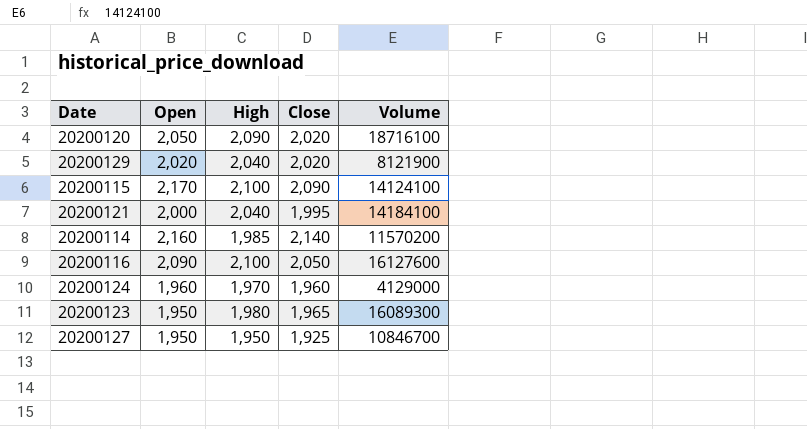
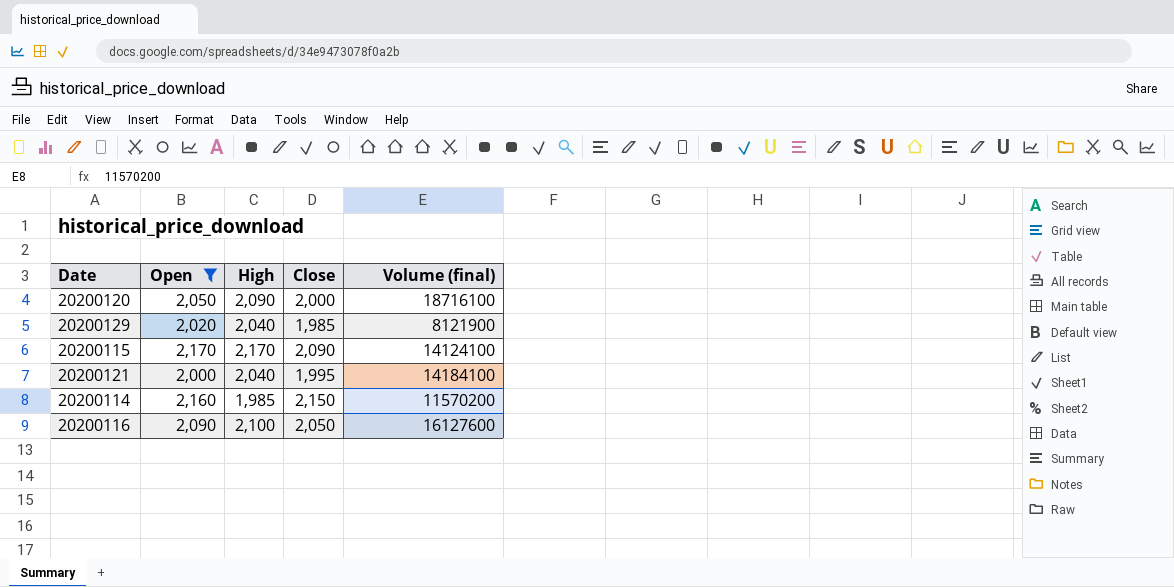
filter: none -> Open >= 2,000
column name: Volume -> Volume (final)
20200120 | Close: 2,020 -> 2,000
20200129 | Close: 2,020 -> 1,985
20200115 | High: 2,100 -> 2,170
20200114 | Close: 2,140 -> 2,150

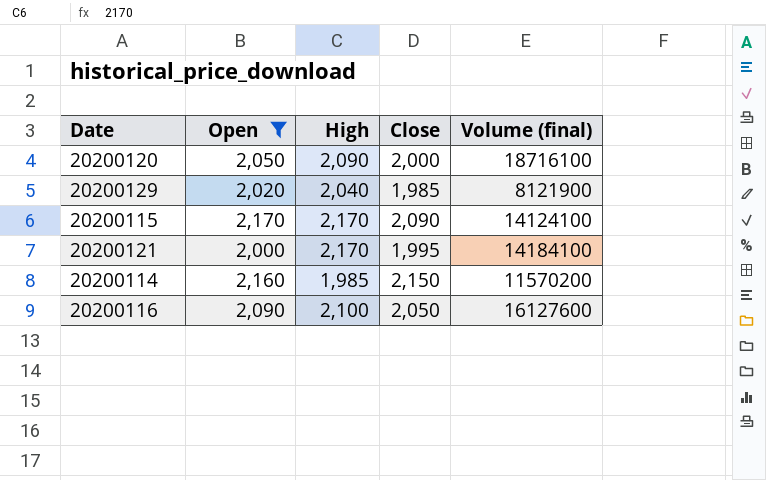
20200121 | High: 2,040 -> 2,170

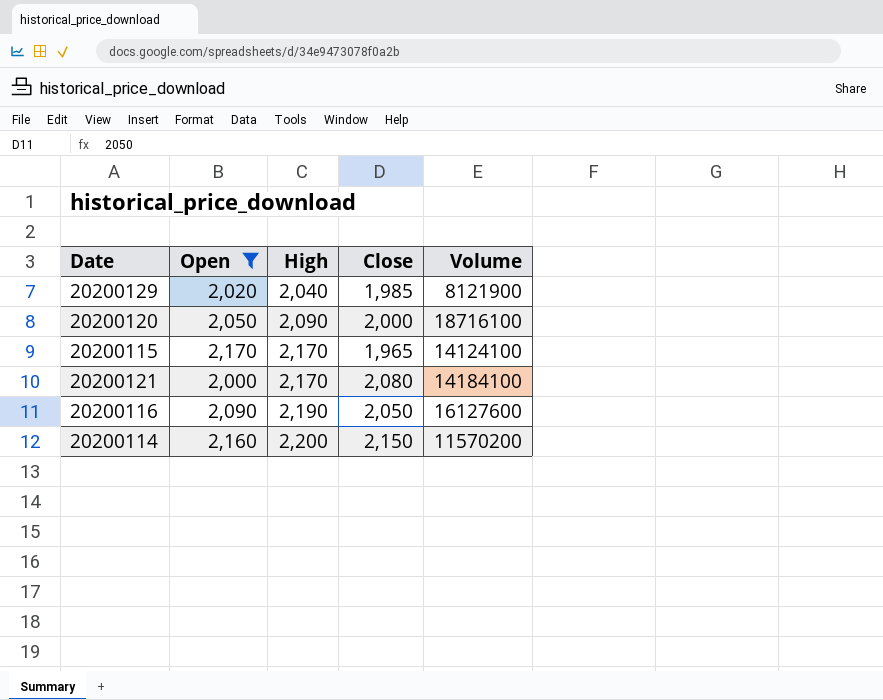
row order: none -> High ascending
column name: Volume (final) -> Volume
20200115 | Close: 2,090 -> 1,965
20200121 | Close: 1,995 -> 2,080
20200116 | High: 2,100 -> 2,190
20200114 | High: 1,985 -> 2,200

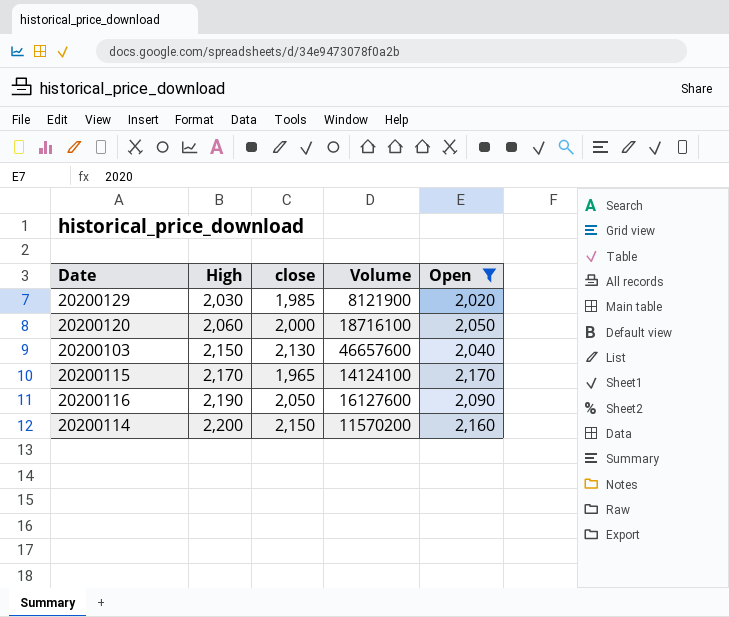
column name: Close -> close
column Open | position: 2 -> 5
row 20200121: 2,000 | 2,170 | 2,080 | 14184100 -> none
20200129 | High: 2,040 -> 2,030
20200120 | High: 2,090 -> 2,060
row 20200103: none -> 2,150 | 2,130 | 46657600 | 2,040

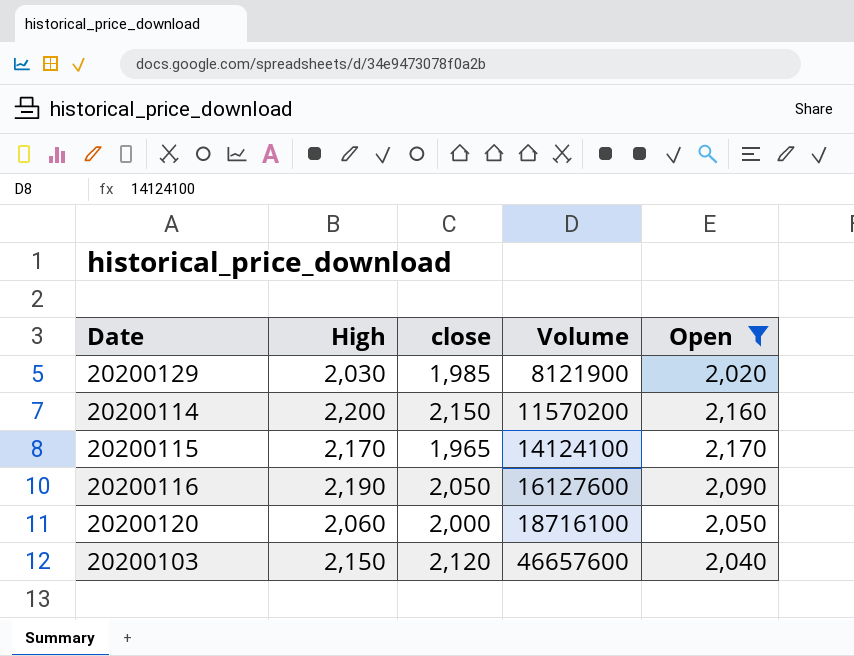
row order: High ascending -> Volume ascending
20200103 | close: 2,130 -> 2,120

